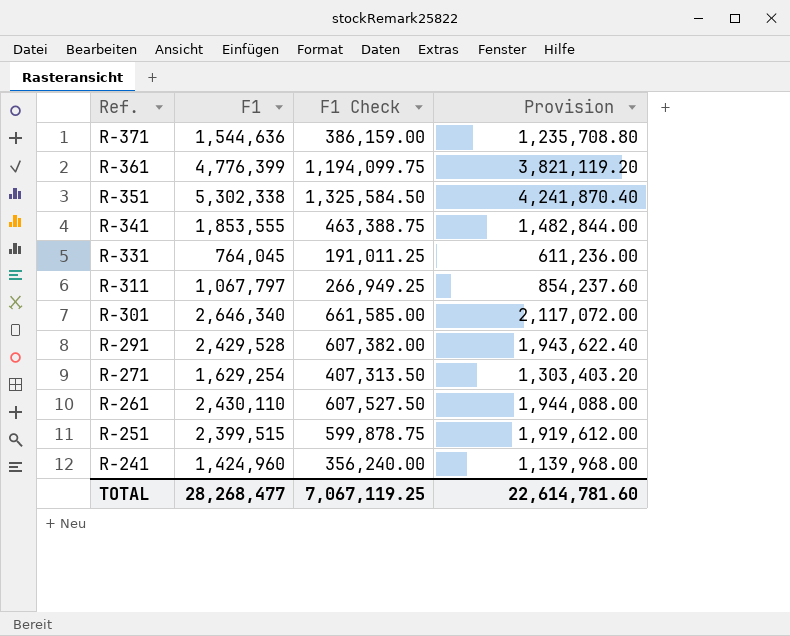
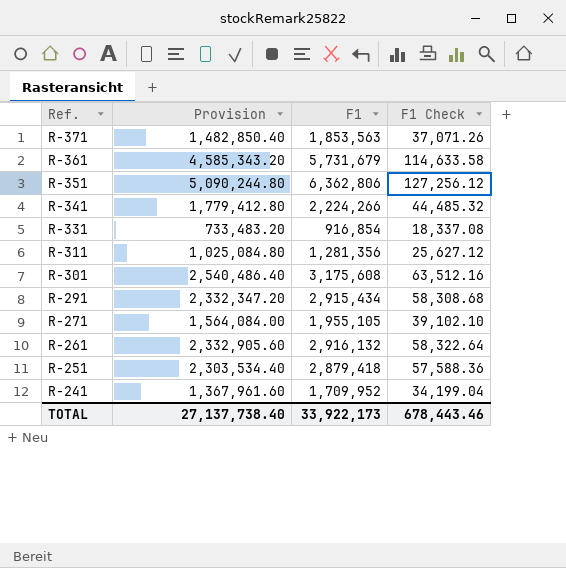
column Provision | position: 4 -> 2
column F1 Check | formula: [F1] * 0.25 -> [F1] * 0.02
R-371 | Provision: 1,235,708.80 -> 1,482,850.40
R-371 | F1: 1,544,636 -> 1,853,563
R-361 | Provision: 3,821,119.20 -> 4,585,343.20
R-361 | F1: 4,776,399 -> 5,731,679
R-351 | Provision: 4,241,870.40 -> 5,090,244.80
R-351 | F1: 5,302,338 -> 6,362,806
R-341 | Provision: 1,482,844.00 -> 1,779,412.80
R-341 | F1: 1,853,555 -> 2,224,266
R-331 | Provision: 611,236.00 -> 733,483.20
R-331 | F1: 764,045 -> 916,854
R-311 | Provision: 854,237.60 -> 1,025,084.80
R-311 | F1: 1,067,797 -> 1,281,356
R-301 | Provision: 2,117,072.00 -> 2,540,486.40
R-301 | F1: 2,646,340 -> 3,175,608
R-291 | Provision: 1,943,622.40 -> 2,332,347.20
R-291 | F1: 2,429,528 -> 2,915,434
R-271 | Provision: 1,303,403.20 -> 1,564,084.00
R-271 | F1: 1,629,254 -> 1,955,105
R-261 | Provision: 1,944,088.00 -> 2,332,905.60
R-261 | F1: 2,430,110 -> 2,916,132
R-251 | Provision: 1,919,612.00 -> 2,303,534.40
R-251 | F1: 2,399,515 -> 2,879,418
R-241 | Provision: 1,139,968.00 -> 1,367,961.60
R-241 | F1: 1,424,960 -> 1,709,952
TOTAL | Provision: 22,614,781.60 -> 27,137,738.40
TOTAL | F1: 28,268,477 -> 33,922,173
TOTAL | F1 Check: 7,067,119.25 -> 678,443.46

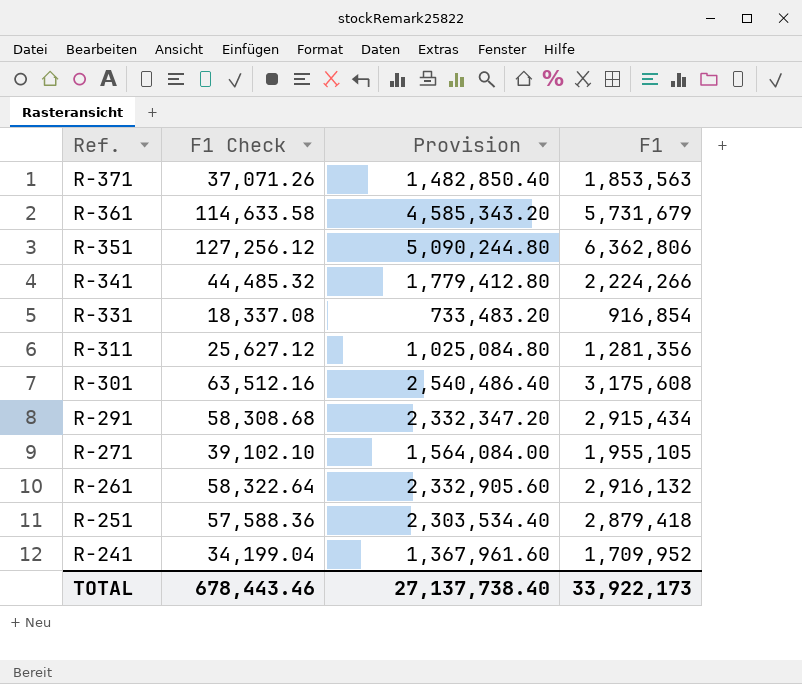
column F1 Check | position: 4 -> 2

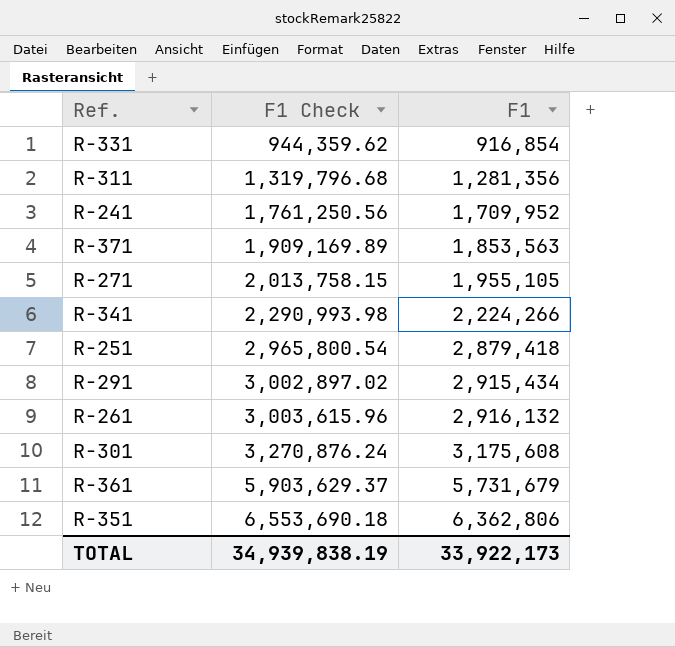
row order: Ref. descending -> F1 Check ascending
column Provision | formula: [F1] * 0.8 -> none
column F1 Check | formula: [F1] * 0.02 -> [F1] * 1.03
TOTAL | F1 Check: 678,443.46 -> 34,939,838.19

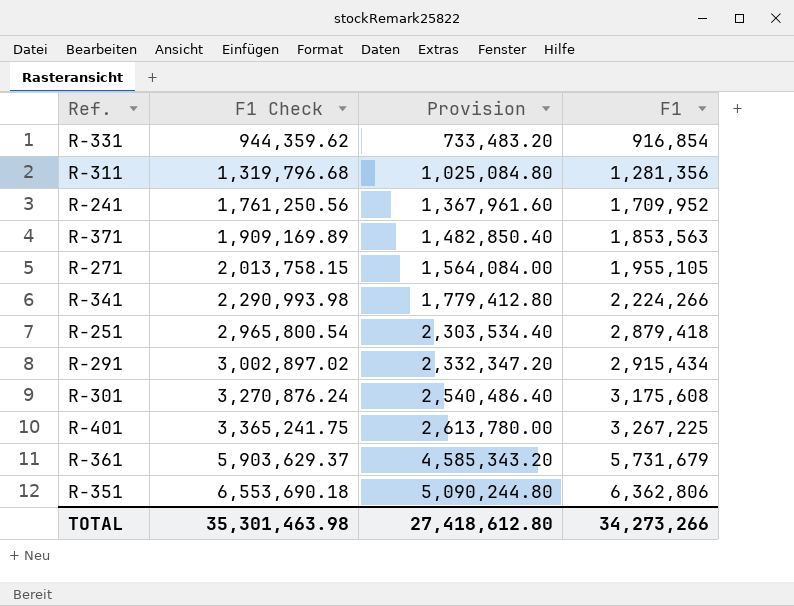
column Provision | formula: none -> [F1] * 0.8
row R-261: 3,003,615.96 | 2,916,132 -> none
row R-401: none -> 3,365,241.75 | 2,613,780.00 | 3,267,225
TOTAL | F1 Check: 34,939,838.19 -> 35,301,463.98
TOTAL | F1: 33,922,173 -> 34,273,266

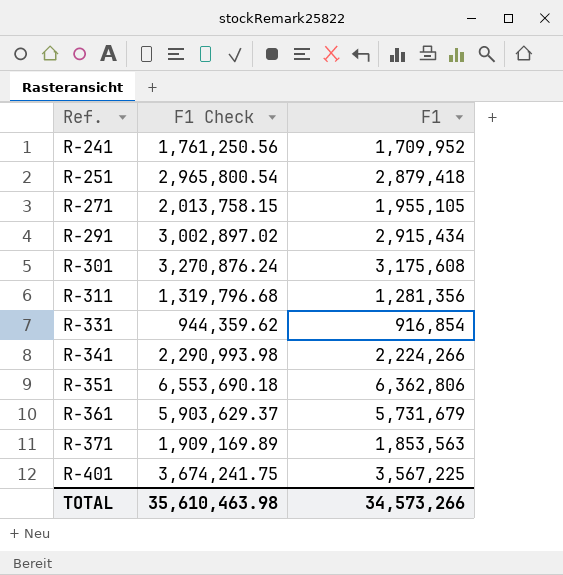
row order: F1 Check ascending -> Ref. ascending
column Provision | formula: [F1] * 0.8 -> none
R-401 | F1 Check: 3,365,241.75 -> 3,674,241.75
R-401 | F1: 3,267,225 -> 3,567,225
TOTAL | F1 Check: 35,301,463.98 -> 35,610,463.98
TOTAL | F1: 34,273,266 -> 34,573,266

